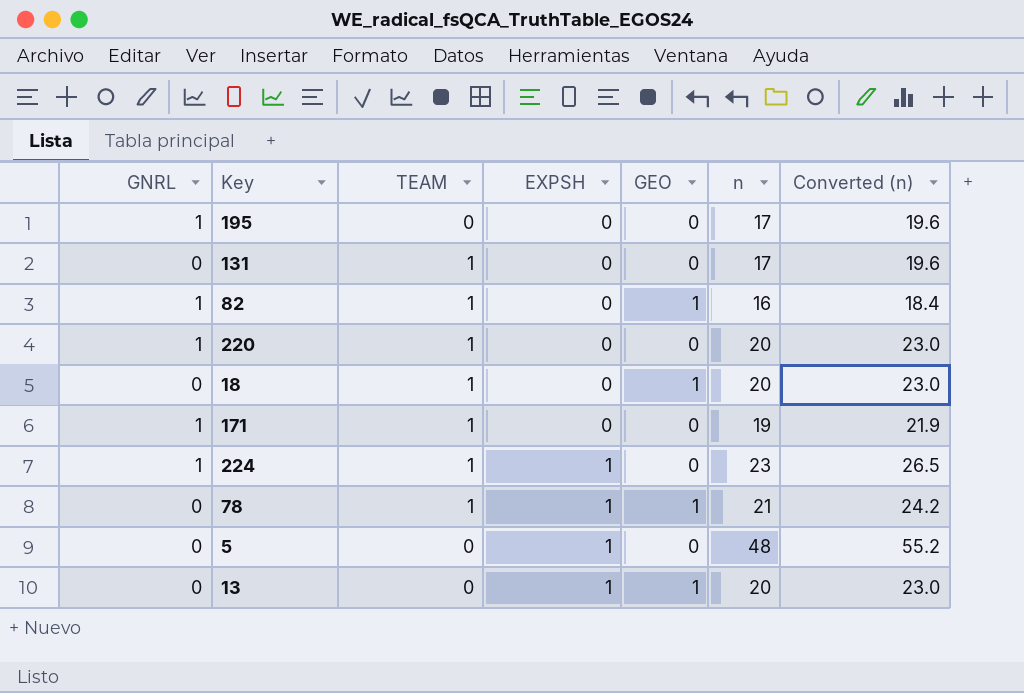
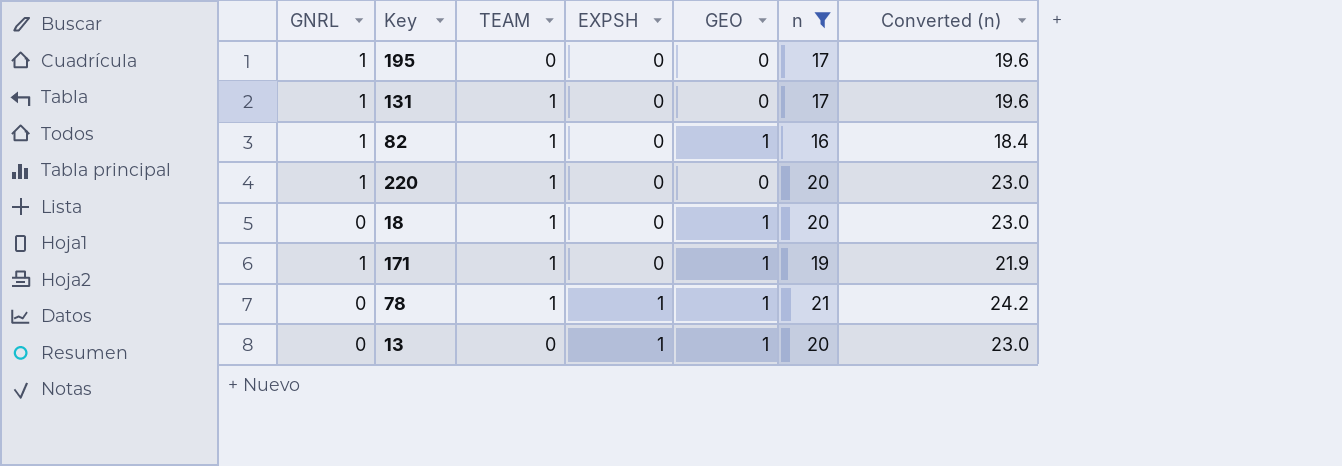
filter: none -> n <= 21
131 | GNRL: 0 -> 1
171 | GEO: 0 -> 1

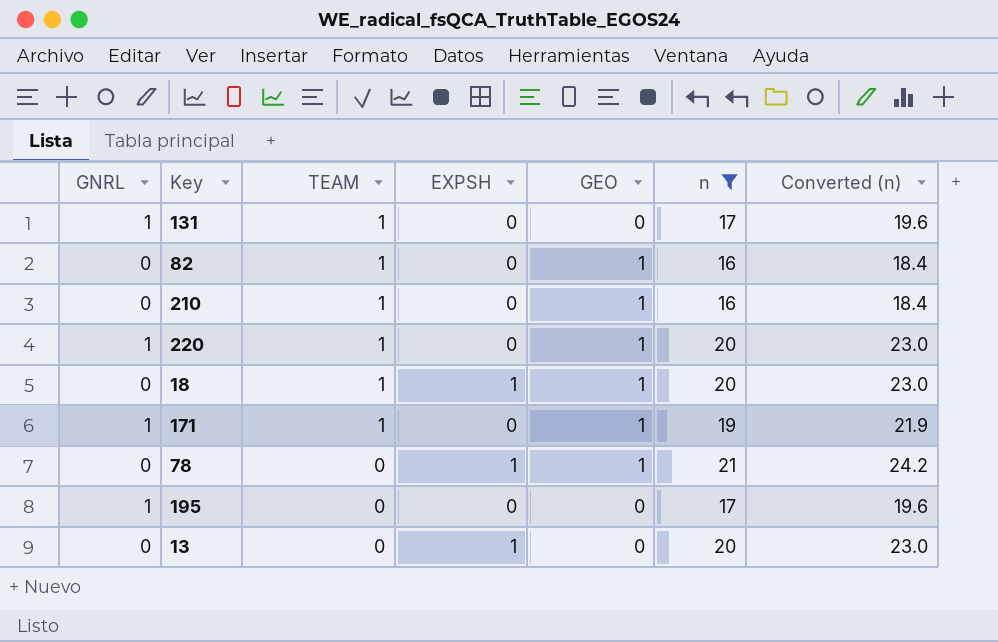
row order: EXPSH ascending -> TEAM descending
82 | GNRL: 1 -> 0
row 210: none -> 0 | 1 | 0 | 1 | 16 | 18.4
220 | GEO: 0 -> 1
18 | EXPSH: 0 -> 1
78 | TEAM: 1 -> 0
13 | GEO: 1 -> 0

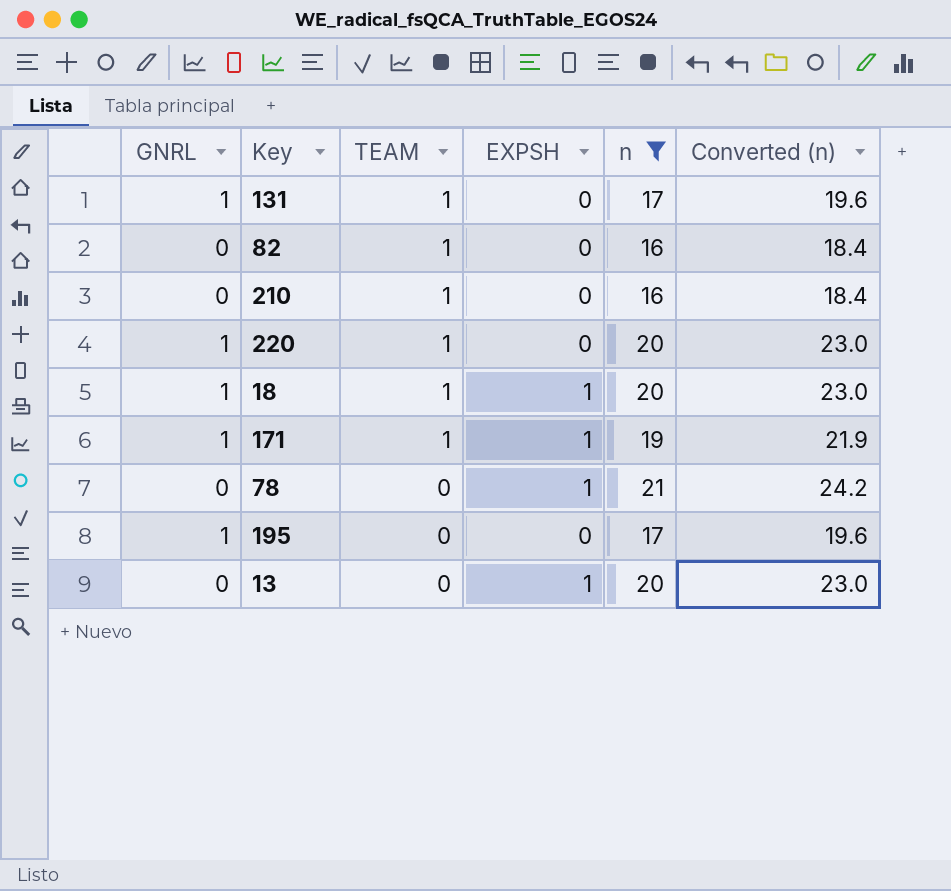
column GEO | position: 5 -> none
18 | GNRL: 0 -> 1
171 | EXPSH: 0 -> 1

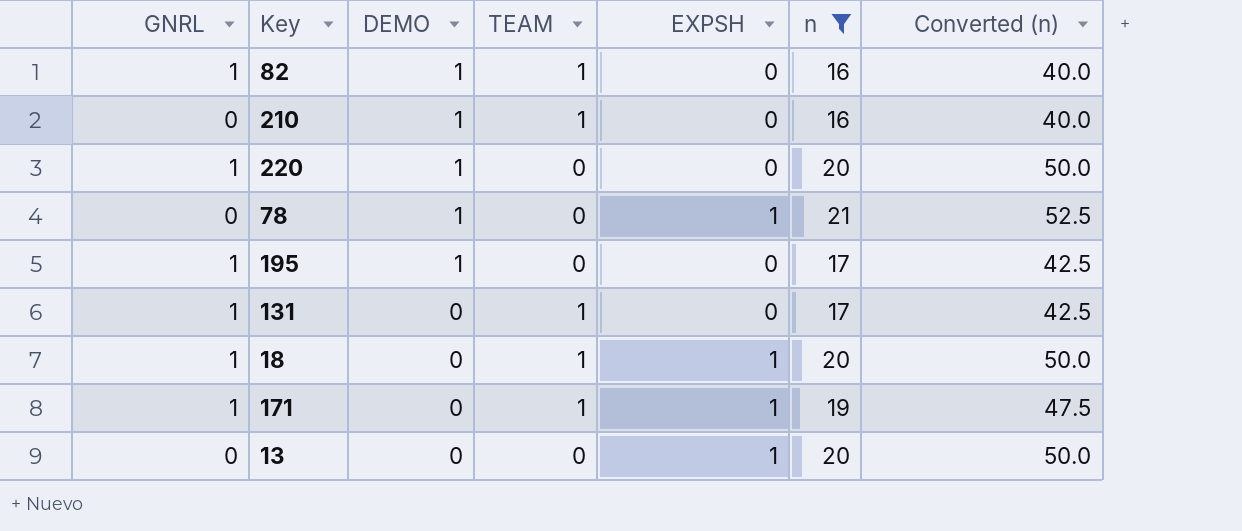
row order: TEAM descending -> DEMO descending
column DEMO | position: none -> 3
column Converted (n) | formula: [n] * 1.15 -> [n] * 2.5
82 | GNRL: 0 -> 1
220 | TEAM: 1 -> 0

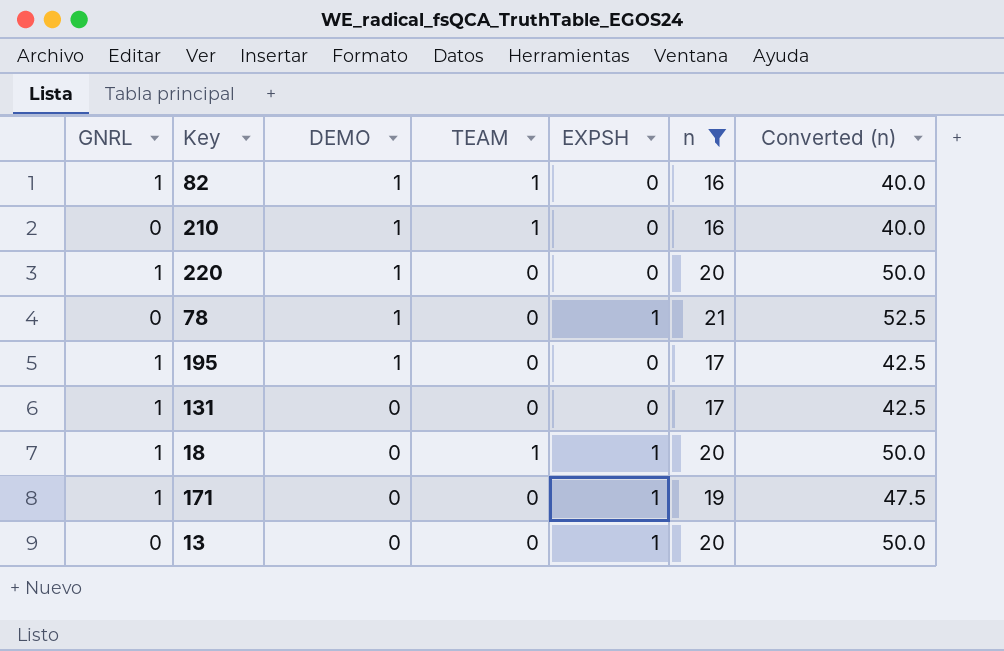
131 | TEAM: 1 -> 0
171 | TEAM: 1 -> 0

